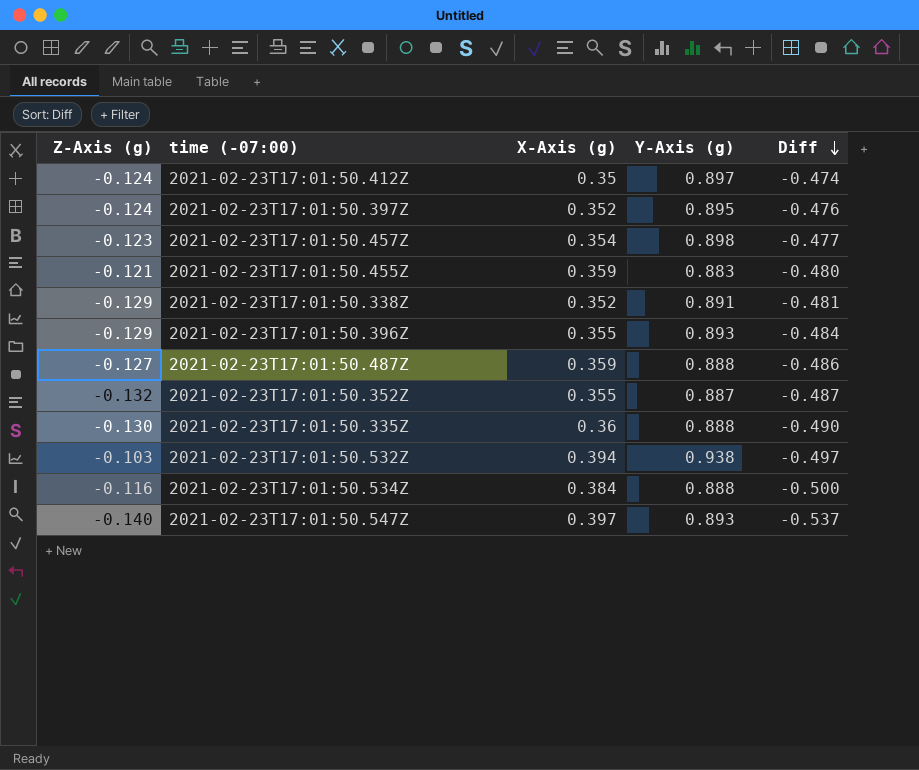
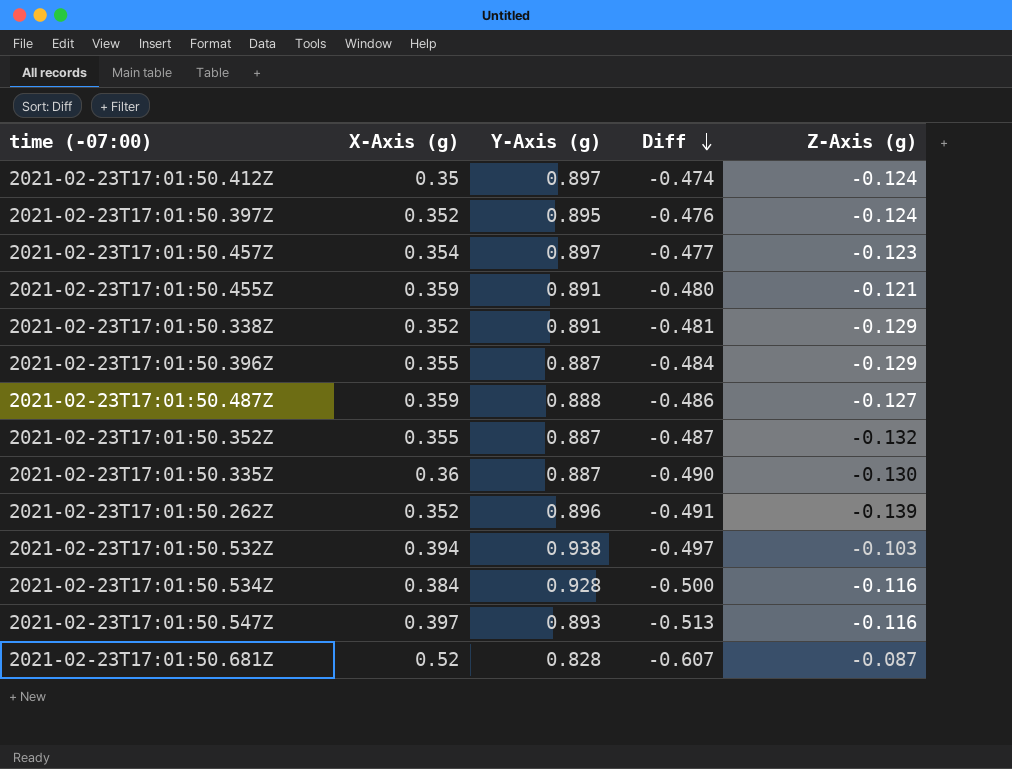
column Z-Axis (g) | position: 1 -> 5
2021-02-23T17:01:50.457Z | Y-Axis (g): 0.898 -> 0.897
2021-02-23T17:01:50.455Z | Y-Axis (g): 0.883 -> 0.891
2021-02-23T17:01:50.396Z | Y-Axis (g): 0.893 -> 0.887
2021-02-23T17:01:50.335Z | Y-Axis (g): 0.888 -> 0.887
row 2021-02-23T17:01:50.262Z: none -> 0.352 | 0.896 | -0.491 | -0.139
2021-02-23T17:01:50.534Z | Y-Axis (g): 0.888 -> 0.928
2021-02-23T17:01:50.547Z | Diff: -0.537 -> -0.513
2021-02-23T17:01:50.547Z | Z-Axis (g): -0.140 -> -0.116
row 2021-02-23T17:01:50.681Z: none -> 0.52 | 0.828 | -0.607 | -0.087

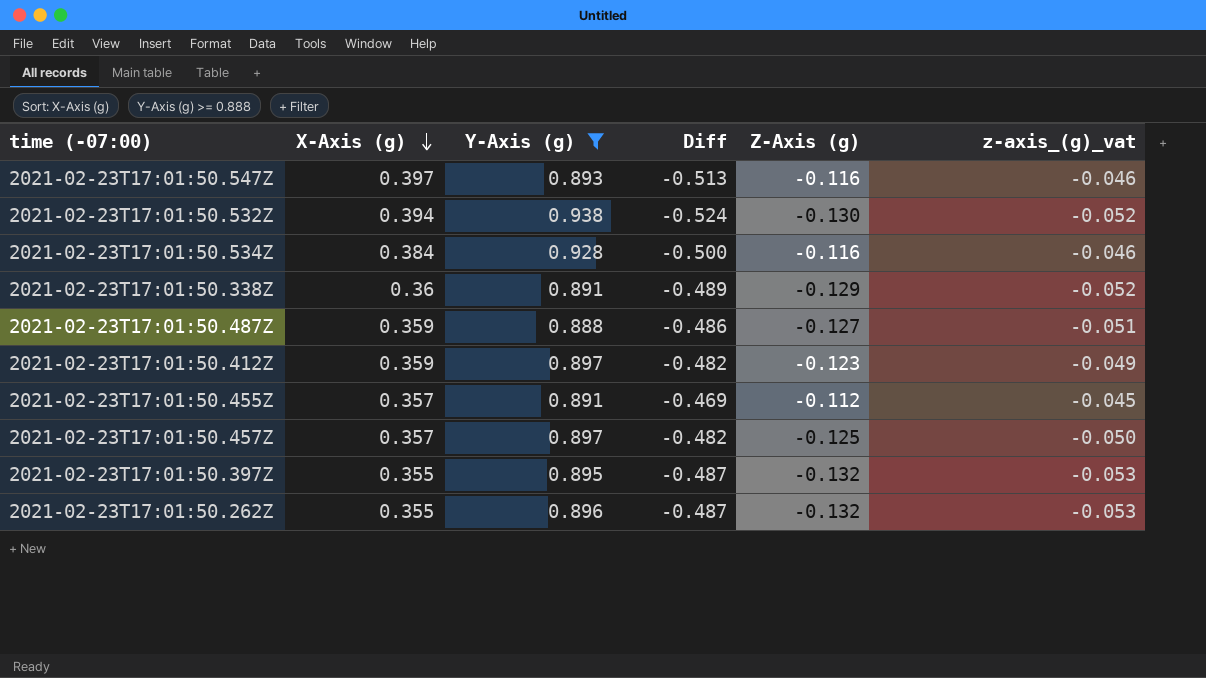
filter: none -> Y-Axis (g) >= 0.888
row order: Diff descending -> X-Axis (g) descending
column z-axis_(g)_vat | formula: none -> [Z-Axis (g)] * 0.4
2021-02-23T17:01:50.532Z | Diff: -0.497 -> -0.524
2021-02-23T17:01:50.532Z | Z-Axis (g): -0.103 -> -0.130
2021-02-23T17:01:50.338Z | X-Axis (g): 0.352 -> 0.36
2021-02-23T17:01:50.338Z | Diff: -0.481 -> -0.489
2021-02-23T17:01:50.412Z | X-Axis (g): 0.35 -> 0.359
2021-02-23T17:01:50.412Z | Diff: -0.474 -> -0.482
2021-02-23T17:01:50.412Z | Z-Axis (g): -0.124 -> -0.123
2021-02-23T17:01:50.455Z | X-Axis (g): 0.359 -> 0.357
2021-02-23T17:01:50.455Z | Diff: -0.480 -> -0.469
2021-02-23T17:01:50.455Z | Z-Axis (g): -0.121 -> -0.112
2021-02-23T17:01:50.457Z | X-Axis (g): 0.354 -> 0.357
2021-02-23T17:01:50.457Z | Diff: -0.477 -> -0.482
2021-02-23T17:01:50.457Z | Z-Axis (g): -0.123 -> -0.125
2021-02-23T17:01:50.397Z | X-Axis (g): 0.352 -> 0.355
2021-02-23T17:01:50.397Z | Diff: -0.476 -> -0.487
2021-02-23T17:01:50.397Z | Z-Axis (g): -0.124 -> -0.132
2021-02-23T17:01:50.262Z | X-Axis (g): 0.352 -> 0.355
2021-02-23T17:01:50.262Z | Diff: -0.491 -> -0.487
2021-02-23T17:01:50.262Z | Z-Axis (g): -0.139 -> -0.132

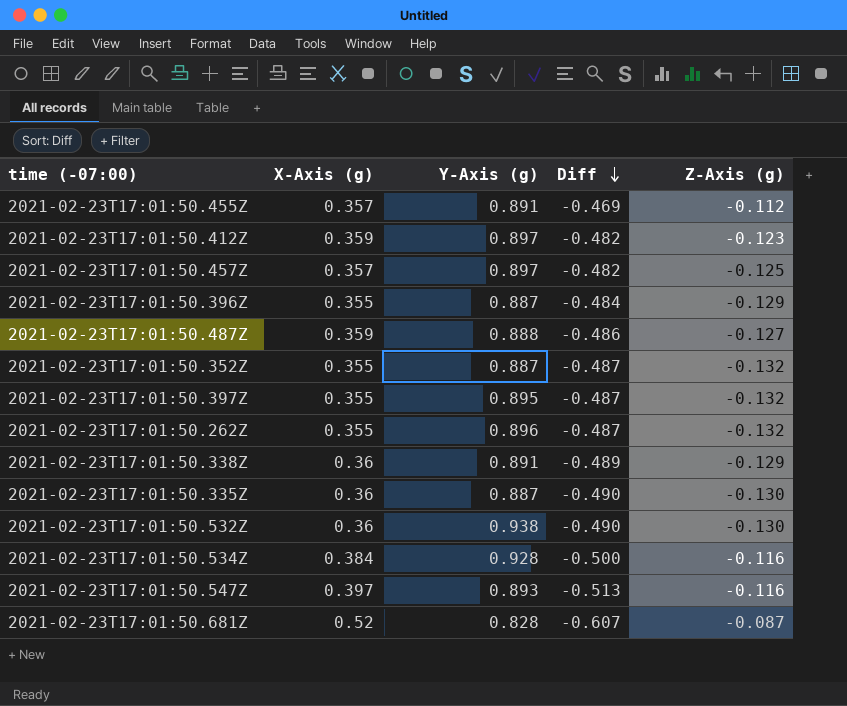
filter: Y-Axis (g) >= 0.888 -> none
row order: X-Axis (g) descending -> Diff descending
column z-axis_(g)_vat | formula: [Z-Axis (g)] * 0.4 -> none
2021-02-23T17:01:50.532Z | X-Axis (g): 0.394 -> 0.36
2021-02-23T17:01:50.532Z | Diff: -0.524 -> -0.490

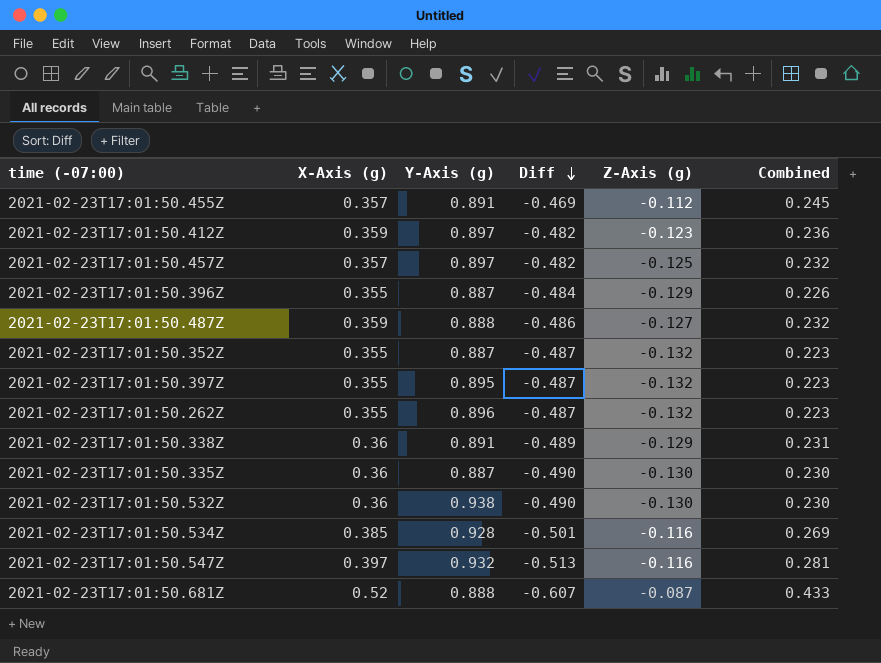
column Combined | formula: none -> [X-Axis (g)] + [Z-Axis (g)]
2021-02-23T17:01:50.534Z | X-Axis (g): 0.384 -> 0.385
2021-02-23T17:01:50.534Z | Diff: -0.500 -> -0.501
2021-02-23T17:01:50.547Z | Y-Axis (g): 0.893 -> 0.932
2021-02-23T17:01:50.681Z | Y-Axis (g): 0.828 -> 0.888

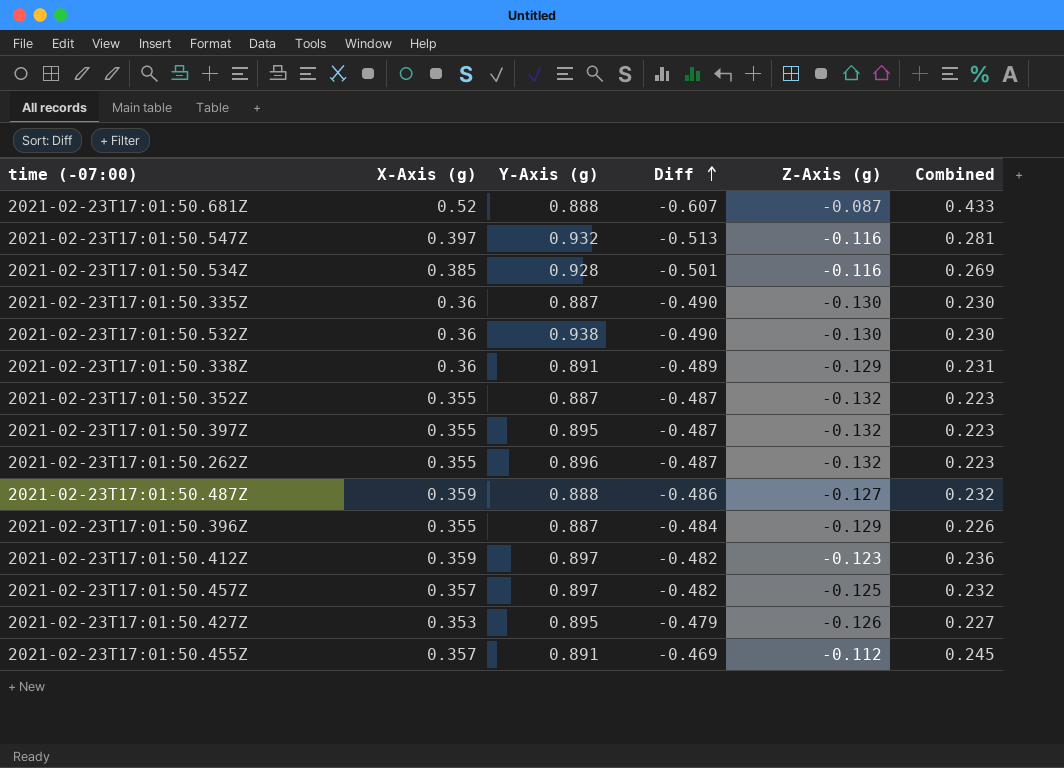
row order: Diff descending -> Diff ascending
row 2021-02-23T17:01:50.427Z: none -> 0.353 | 0.895 | -0.479 | -0.126 | 0.227

